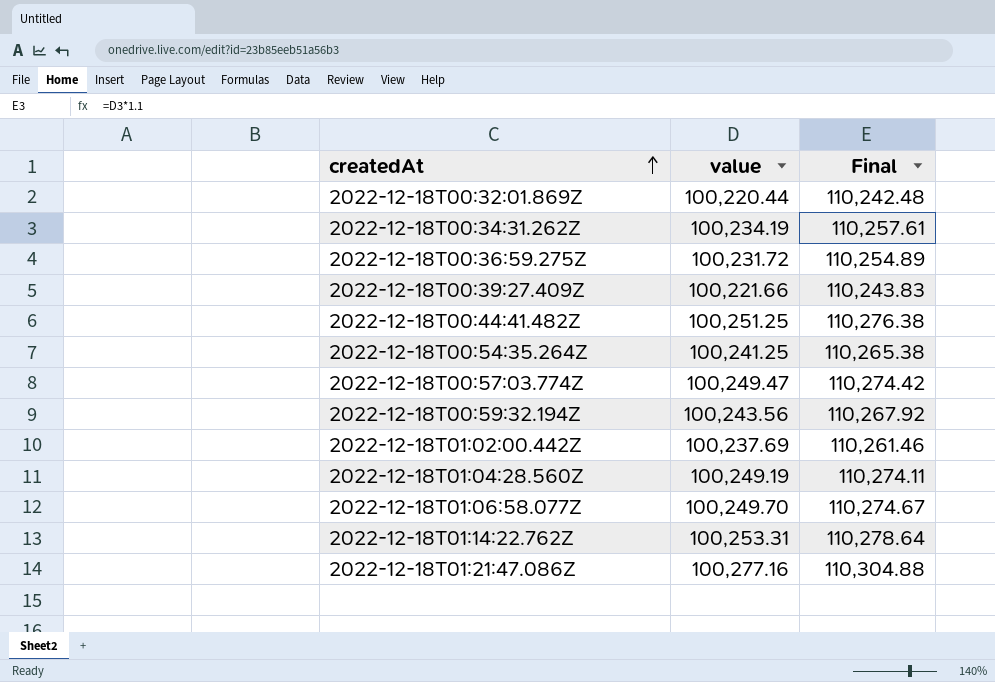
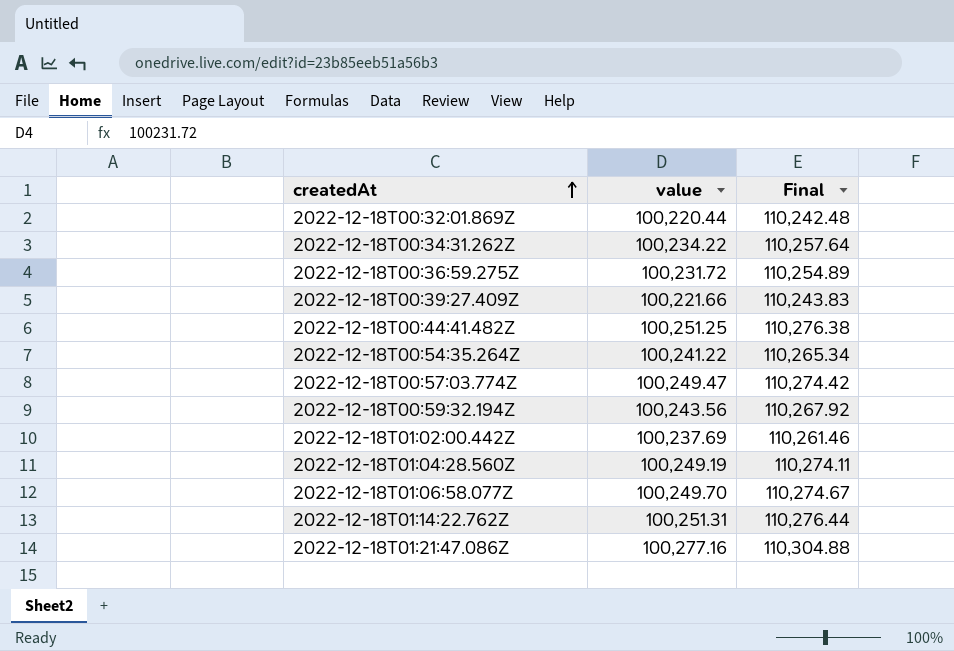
2022-12-18T00:34:31.262Z | value: 100,234.19 -> 100,234.22
2022-12-18T00:34:31.262Z | Final: 110,257.61 -> 110,257.64
2022-12-18T00:54:35.264Z | value: 100,241.25 -> 100,241.22
2022-12-18T00:54:35.264Z | Final: 110,265.38 -> 110,265.34
2022-12-18T01:14:22.762Z | value: 100,253.31 -> 100,251.31
2022-12-18T01:14:22.762Z | Final: 110,278.64 -> 110,276.44

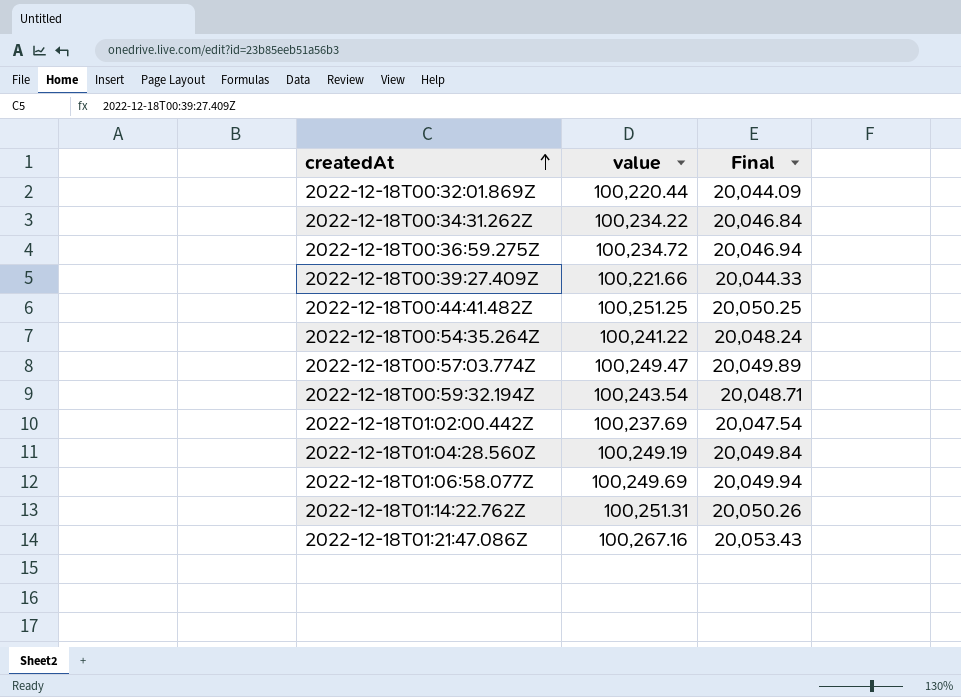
column Final | formula: [value] * 1.1 -> [value] * 0.2
2022-12-18T00:36:59.275Z | value: 100,231.72 -> 100,234.72
2022-12-18T00:59:32.194Z | value: 100,243.56 -> 100,243.54
2022-12-18T01:06:58.077Z | value: 100,249.70 -> 100,249.69
2022-12-18T01:21:47.086Z | value: 100,277.16 -> 100,267.16

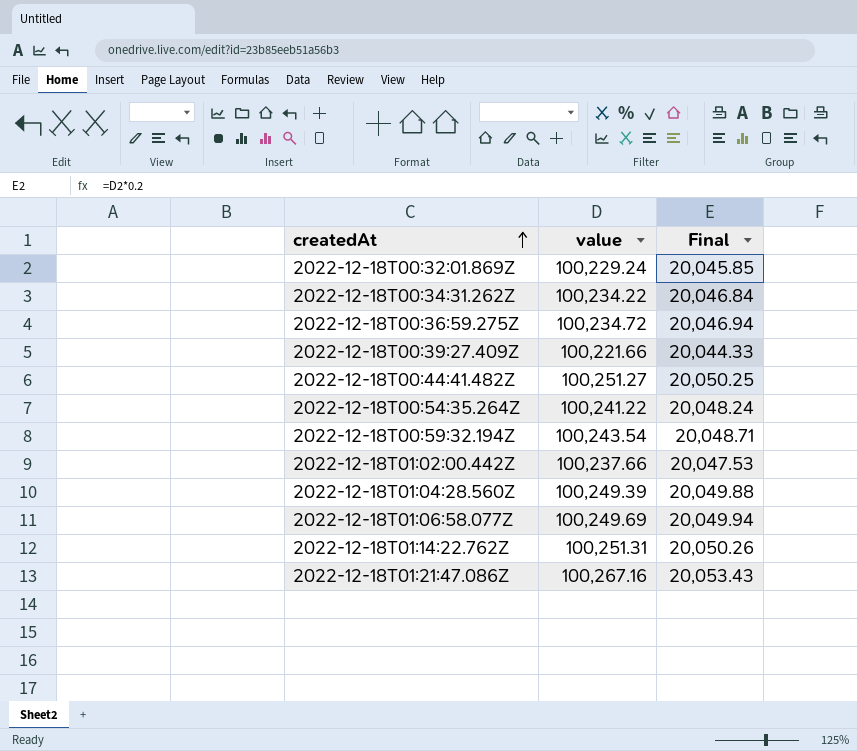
row 2022-12-18T00:57:03.774Z: 100,249.47 | 20,049.89 -> none
2022-12-18T00:32:01.869Z | value: 100,220.44 -> 100,229.24
2022-12-18T00:32:01.869Z | Final: 20,044.09 -> 20,045.85
2022-12-18T00:44:41.482Z | value: 100,251.25 -> 100,251.27
2022-12-18T01:02:00.442Z | value: 100,237.69 -> 100,237.66
2022-12-18T01:02:00.442Z | Final: 20,047.54 -> 20,047.53
2022-12-18T01:04:28.560Z | value: 100,249.19 -> 100,249.39
2022-12-18T01:04:28.560Z | Final: 20,049.84 -> 20,049.88

